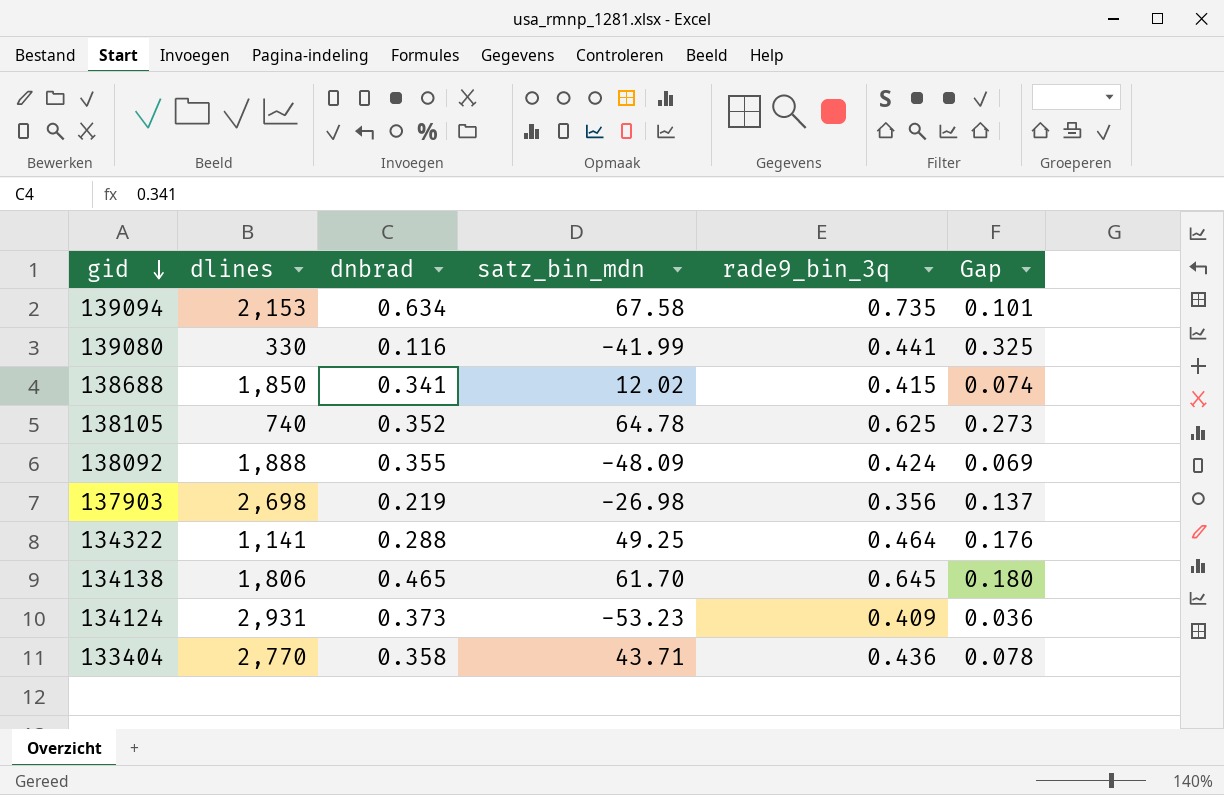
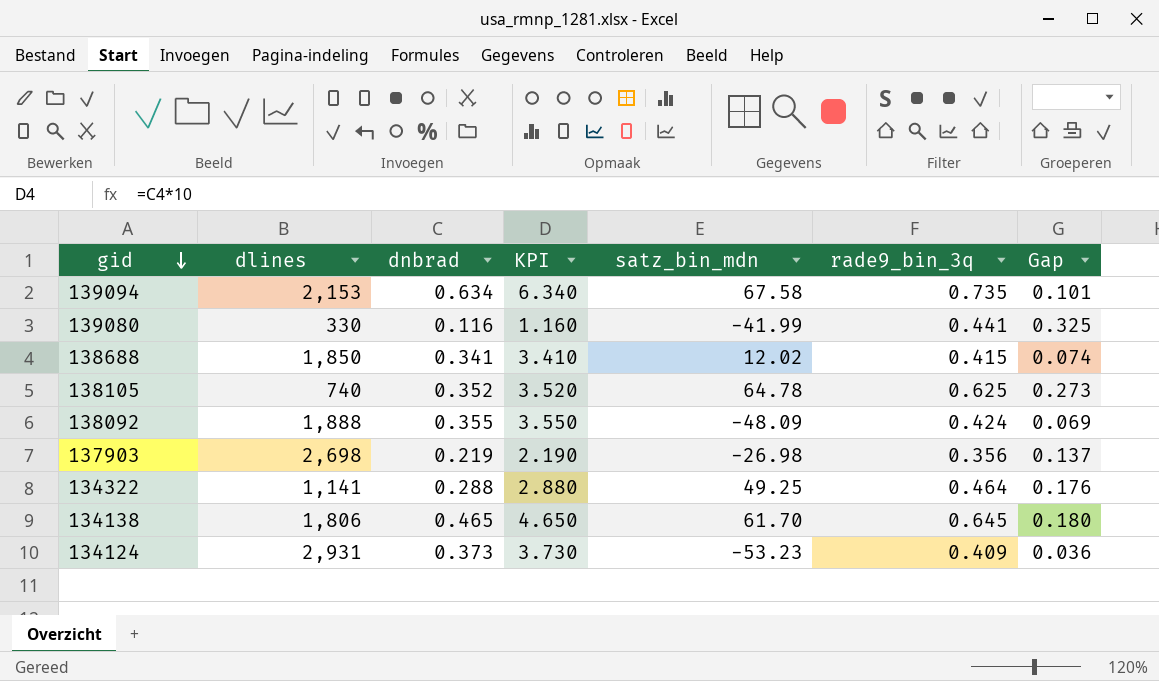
column KPI | formula: none -> [dnbrad] * 10
row 133404: 2,770 | 0.358 | 43.71 | 0.436 | 0.078 -> none

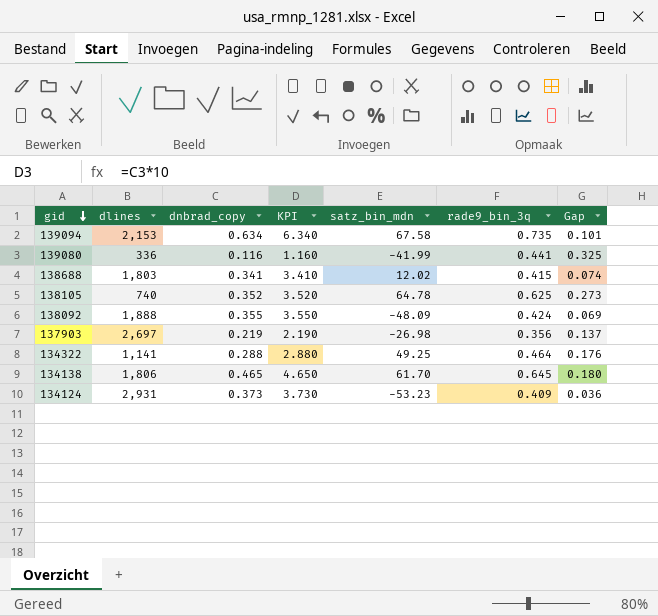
column name: dnbrad -> dnbrad_copy
139080 | dlines: 330 -> 336
138688 | dlines: 1,850 -> 1,803
137903 | dlines: 2,698 -> 2,697

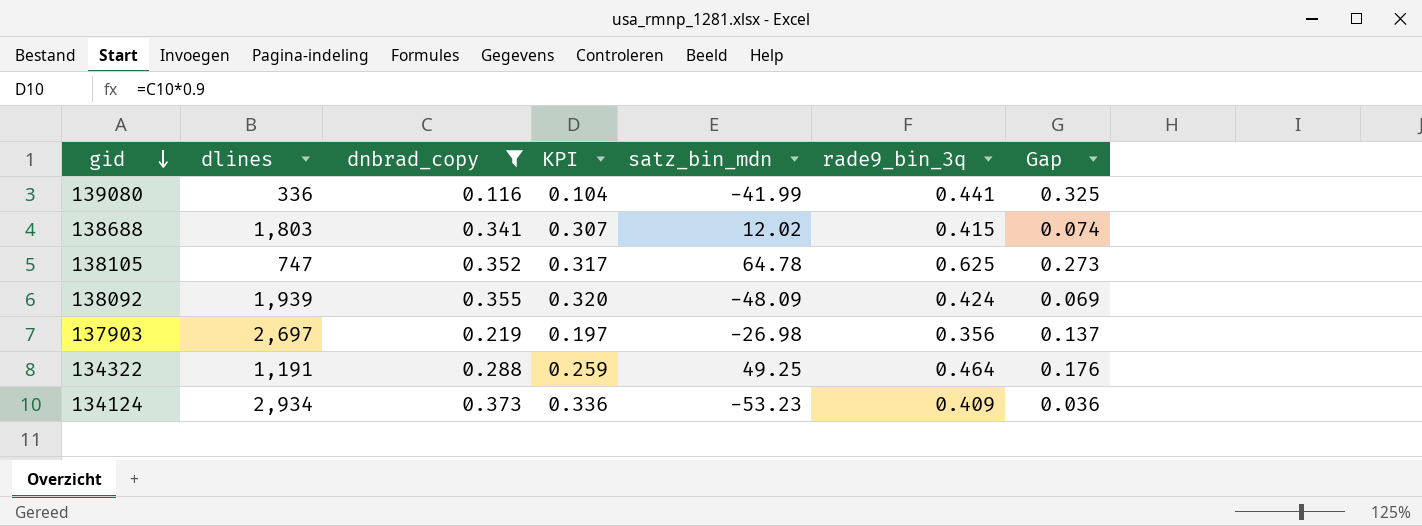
filter: none -> dnbrad_copy <= 0.373
column KPI | formula: [dnbrad_copy] * 10 -> [dnbrad_copy] * 0.9
138105 | dlines: 740 -> 747
138092 | dlines: 1,888 -> 1,939
134322 | dlines: 1,141 -> 1,191
134124 | dlines: 2,931 -> 2,934

